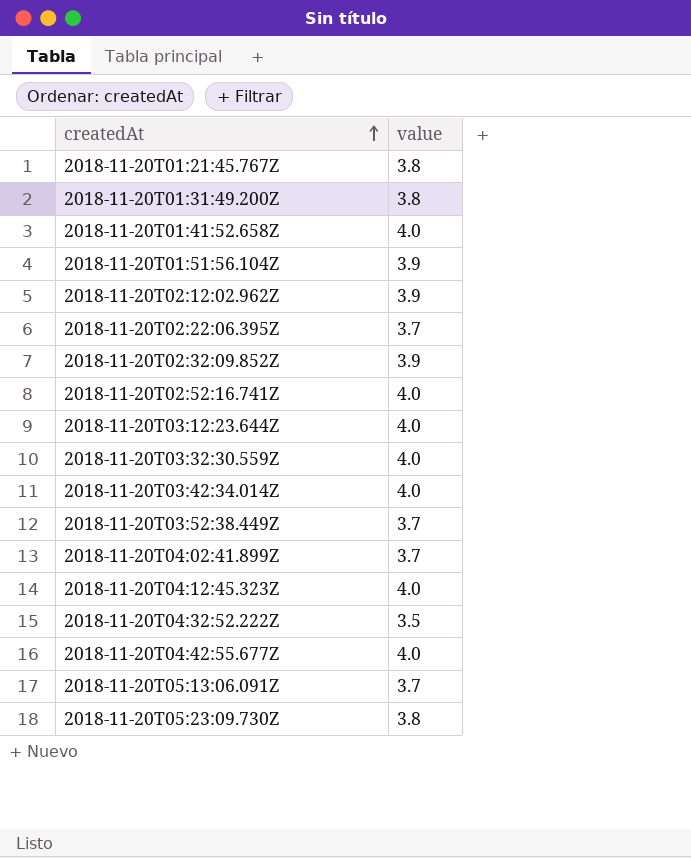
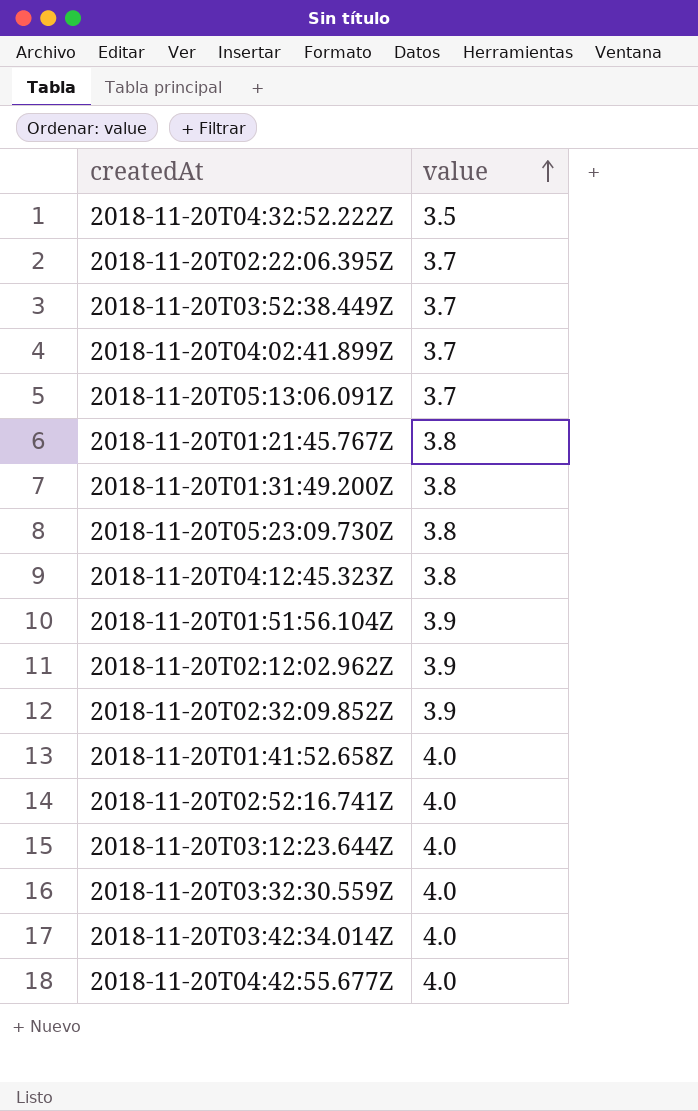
row order: createdAt ascending -> value ascending
2018-11-20T04:12:45.323Z | value: 4.0 -> 3.8

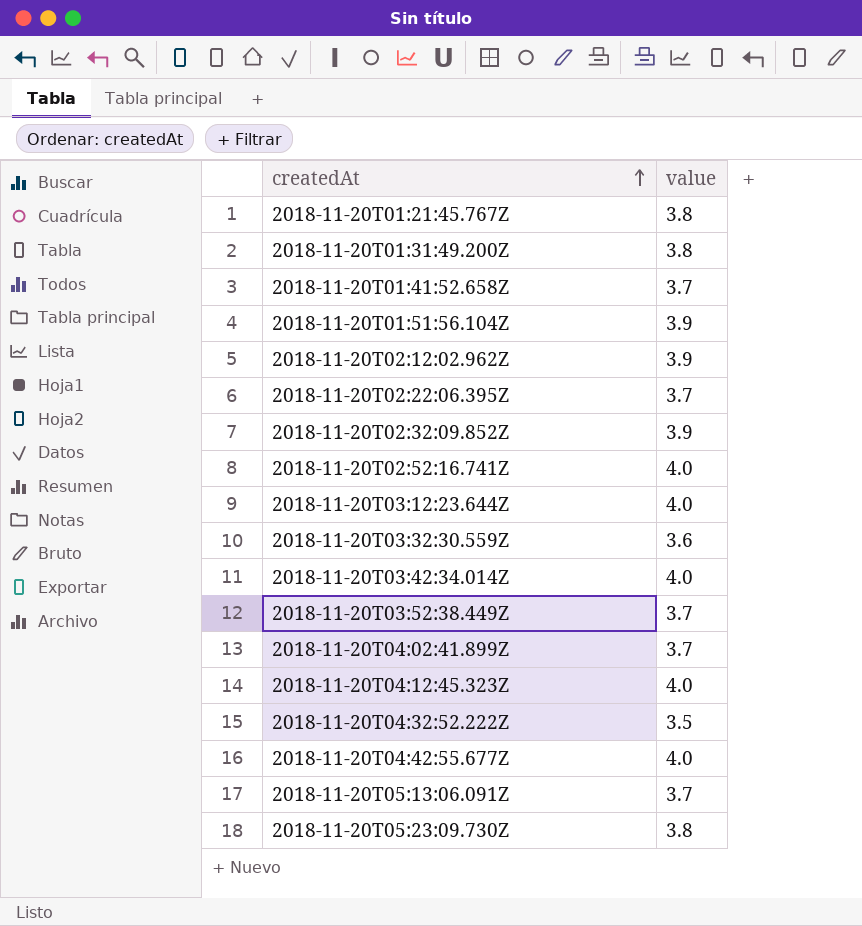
row order: value ascending -> createdAt ascending
2018-11-20T01:41:52.658Z | value: 4.0 -> 3.7
2018-11-20T03:32:30.559Z | value: 4.0 -> 3.6
2018-11-20T04:12:45.323Z | value: 3.8 -> 4.0

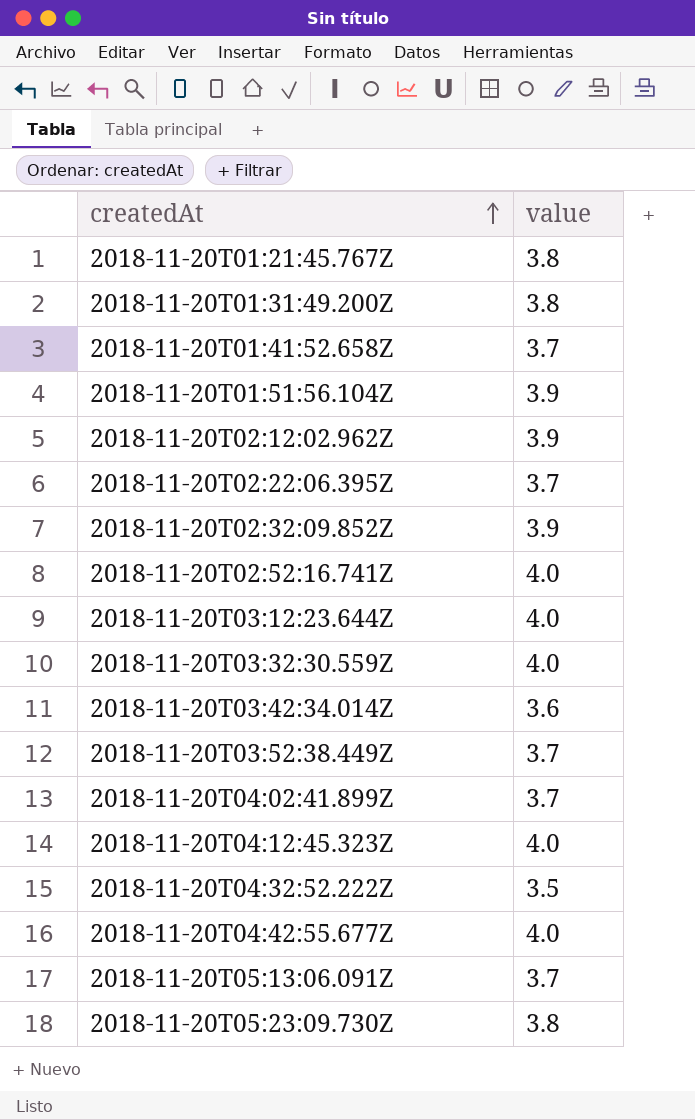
2018-11-20T03:32:30.559Z | value: 3.6 -> 4.0
2018-11-20T03:42:34.014Z | value: 4.0 -> 3.6

